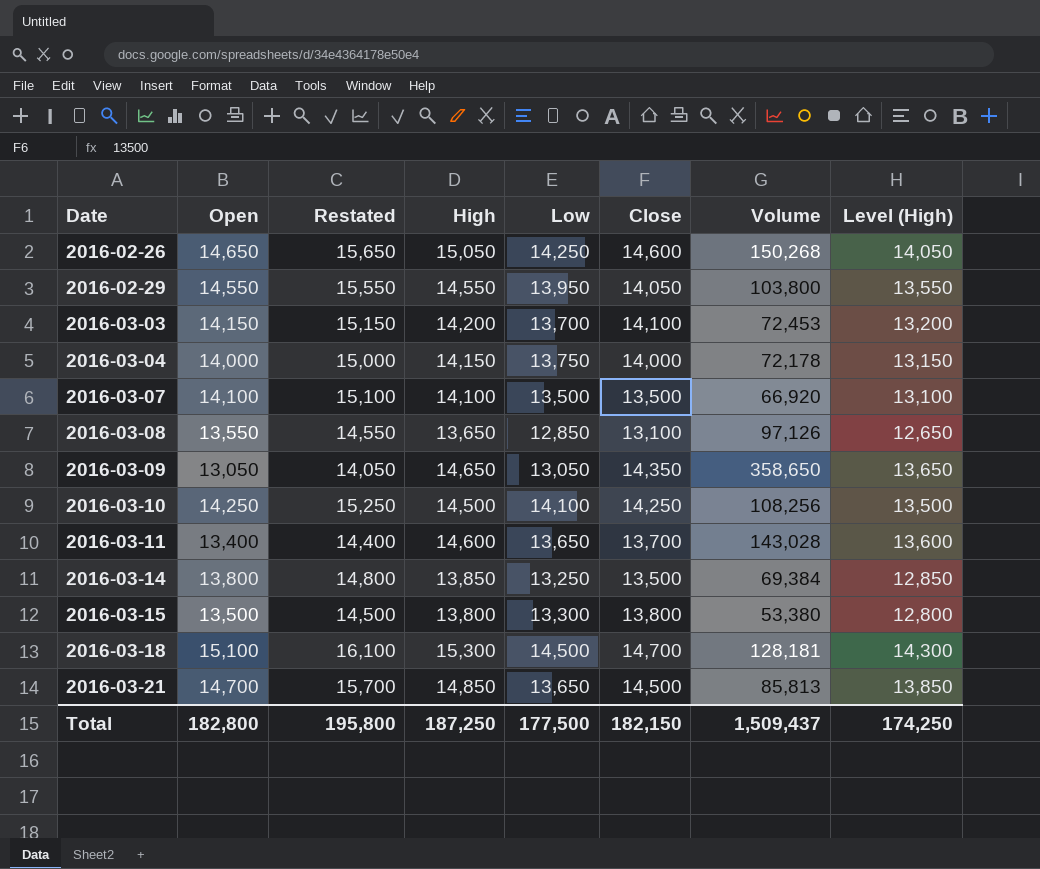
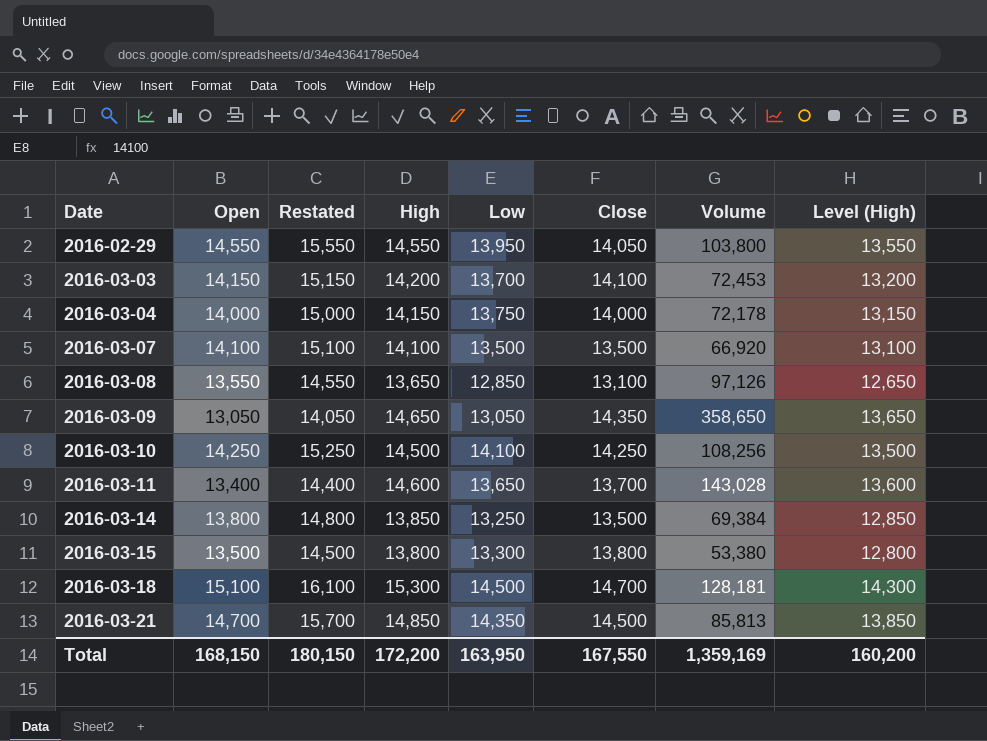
row 2016-02-26: 14,650 | 15,650 | 15,050 | 14,250 | 14,600 | 150,268 | 14,050 -> none
2016-03-21 | Low: 13,650 -> 14,350
Total | Open: 182,800 -> 168,150
Total | Restated: 195,800 -> 180,150
Total | High: 187,250 -> 172,200
Total | Low: 177,500 -> 163,950
Total | Close: 182,150 -> 167,550
Total | Volume: 1,509,437 -> 1,359,169
Total | Level (High): 174,250 -> 160,200

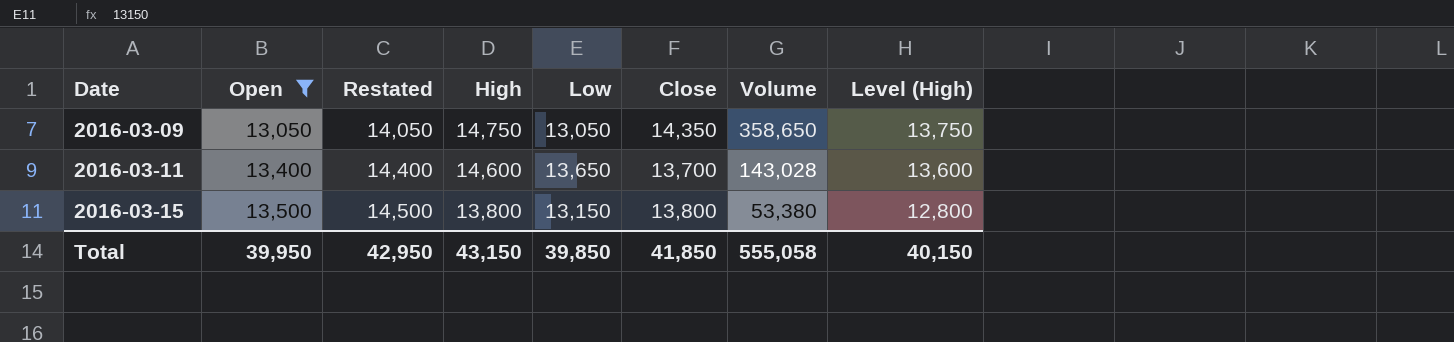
filter: none -> Open <= 13,500
2016-03-09 | High: 14,650 -> 14,750
2016-03-09 | Level (High): 13,650 -> 13,750
2016-03-15 | Low: 13,300 -> 13,150
Total | Open: 168,150 -> 39,950
Total | Restated: 180,150 -> 42,950
Total | High: 172,200 -> 43,150
Total | Low: 163,950 -> 39,850
Total | Close: 167,550 -> 41,850
Total | Volume: 1,359,169 -> 555,058
Total | Level (High): 160,200 -> 40,150

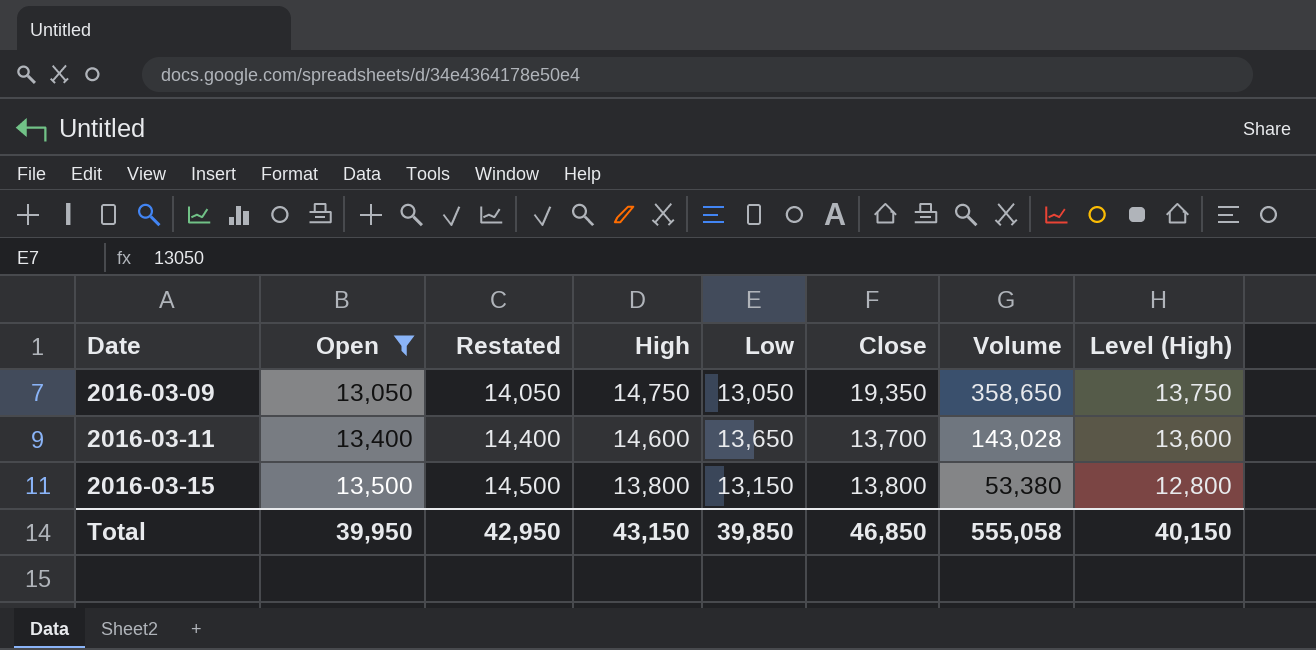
2016-03-09 | Close: 14,350 -> 19,350
Total | Close: 41,850 -> 46,850

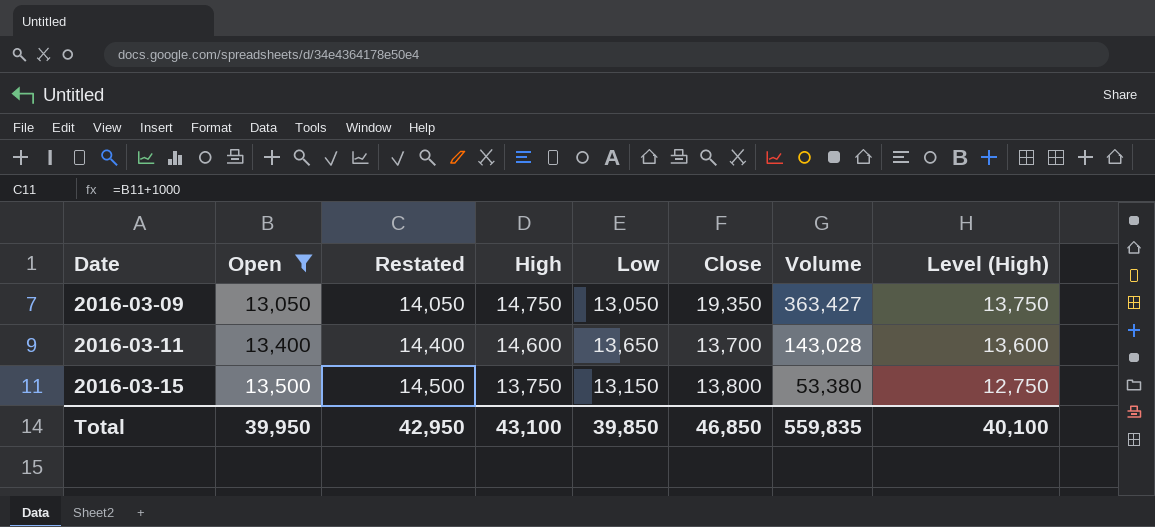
2016-03-09 | Volume: 358,650 -> 363,427
2016-03-15 | High: 13,800 -> 13,750
2016-03-15 | Level (High): 12,800 -> 12,750
Total | High: 43,150 -> 43,100
Total | Volume: 555,058 -> 559,835
Total | Level (High): 40,150 -> 40,100

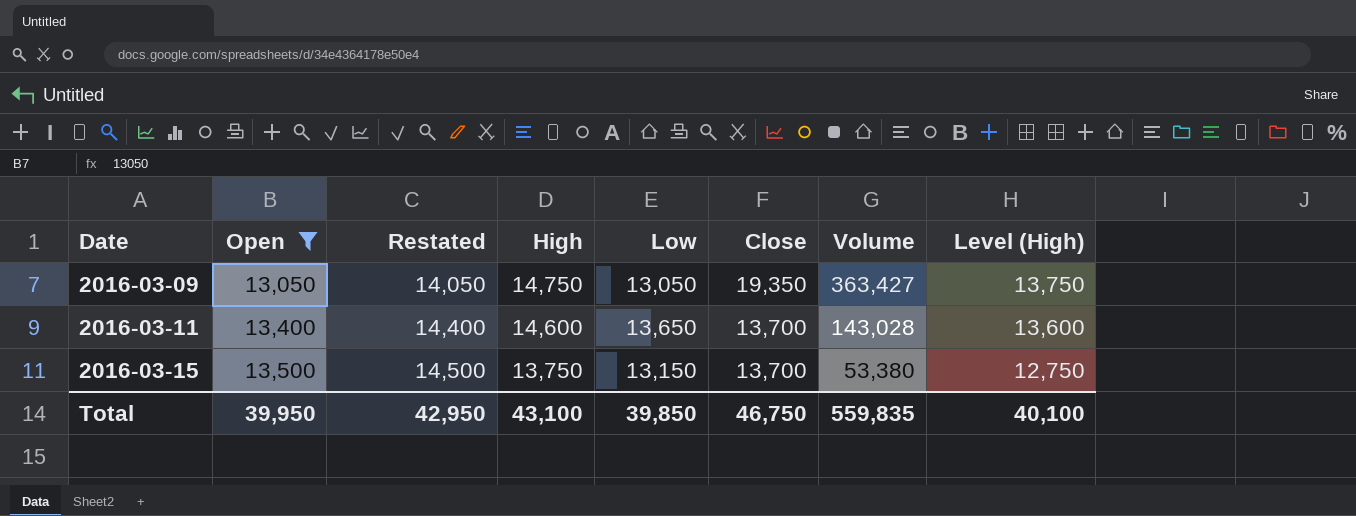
2016-03-15 | Close: 13,800 -> 13,700
Total | Close: 46,850 -> 46,750

